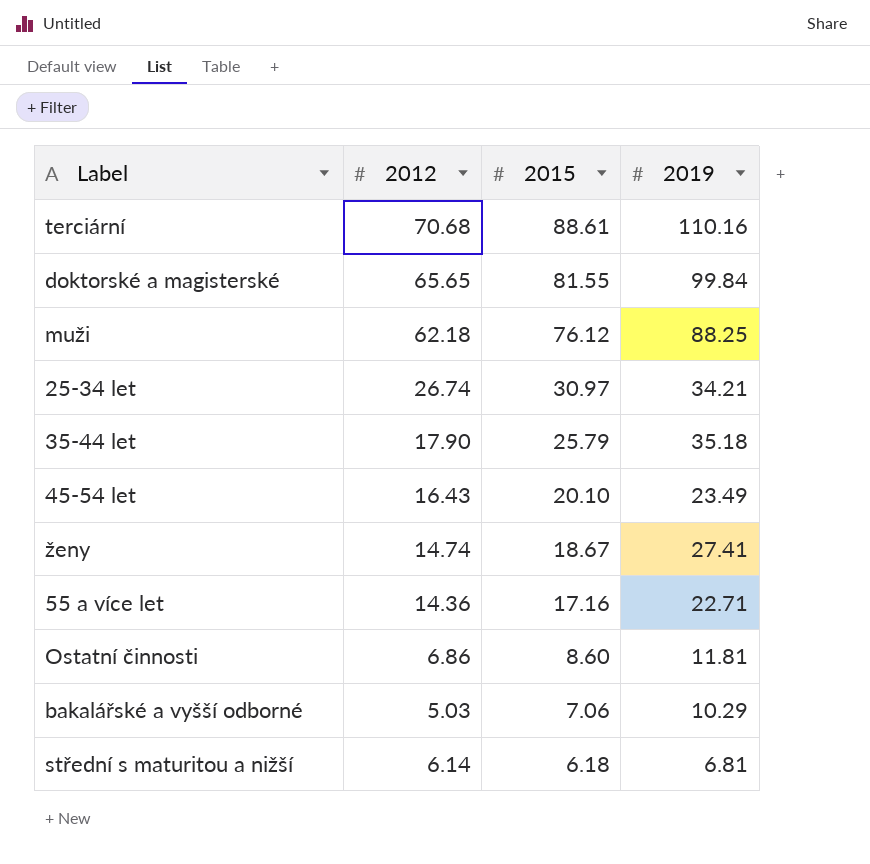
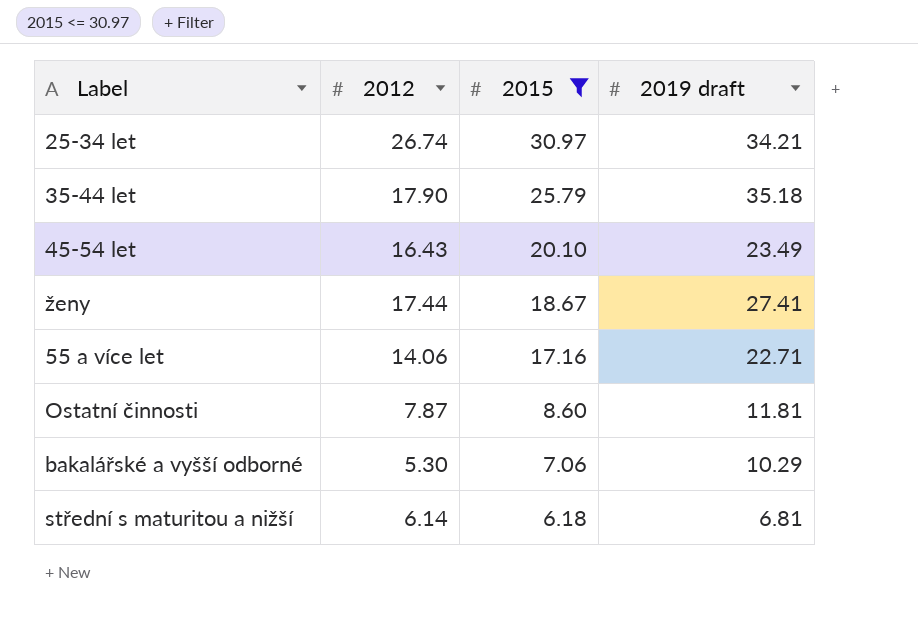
filter: none -> 2015 <= 30.97
column name: 2019 -> 2019 draft
ženy | 2012: 14.74 -> 17.44
55 a více let | 2012: 14.36 -> 14.06
Ostatní činnosti | 2012: 6.86 -> 7.87
bakalářské a vyšší odborné | 2012: 5.03 -> 5.30

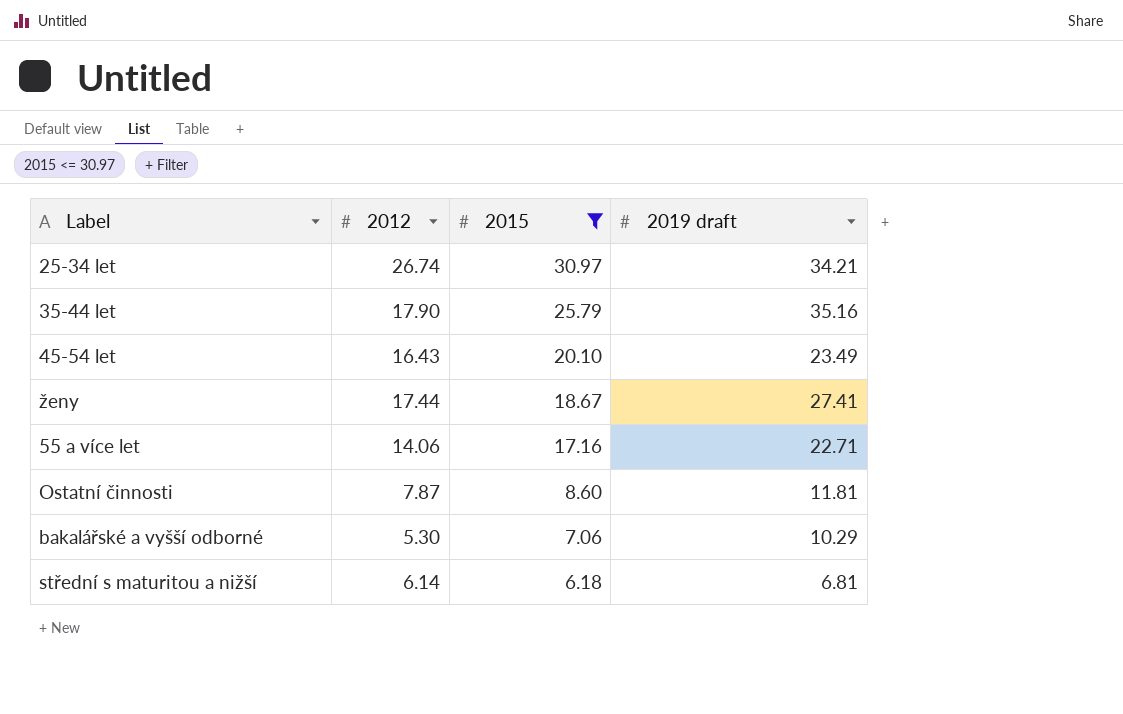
35-44 let | 2019 draft: 35.18 -> 35.16

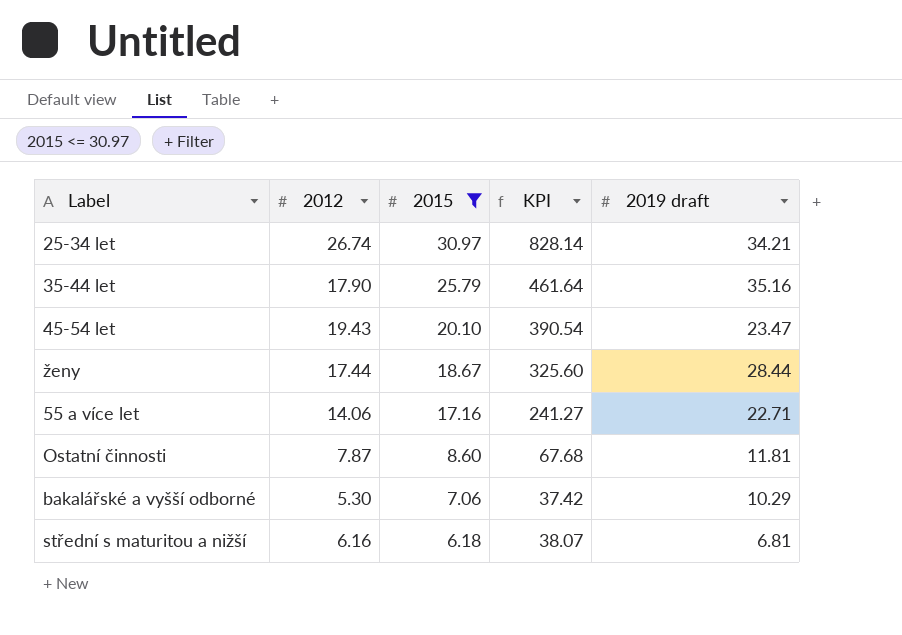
column KPI | formula: none -> [2012] * [2015]
45-54 let | 2012: 16.43 -> 19.43
45-54 let | 2019 draft: 23.49 -> 23.47
ženy | 2019 draft: 27.41 -> 28.44
střední s maturitou a nižší | 2012: 6.14 -> 6.16

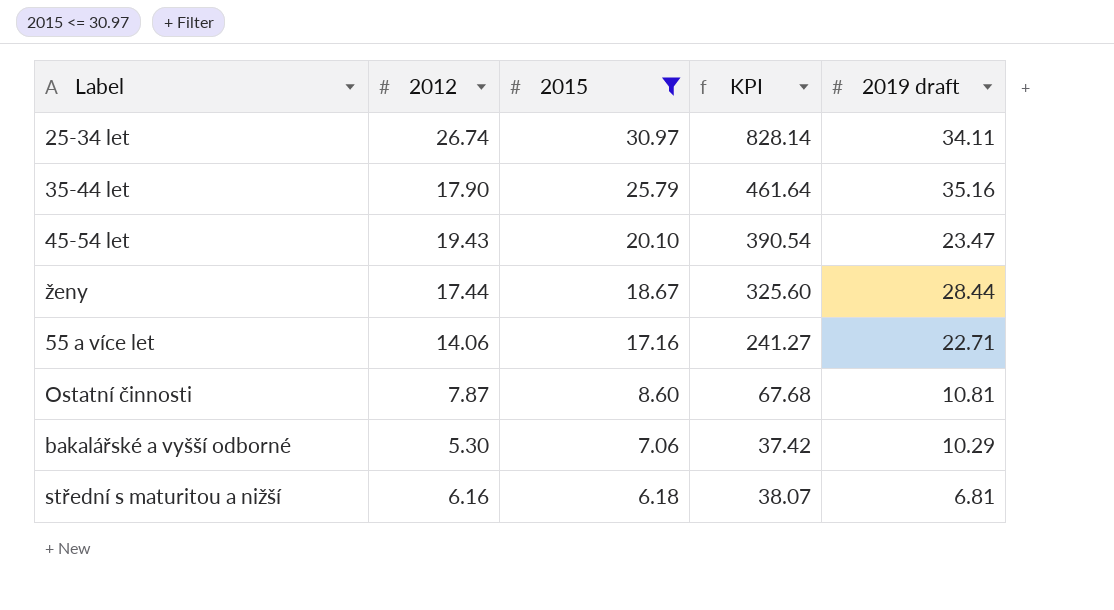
25-34 let | 2019 draft: 34.21 -> 34.11
Ostatní činnosti | 2019 draft: 11.81 -> 10.81

